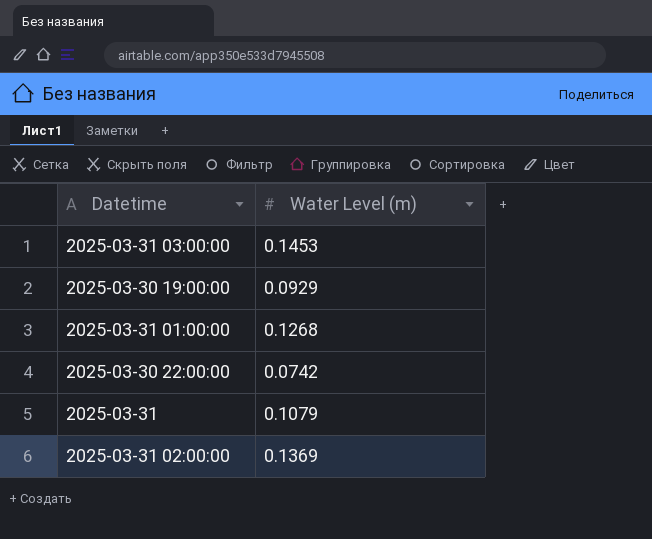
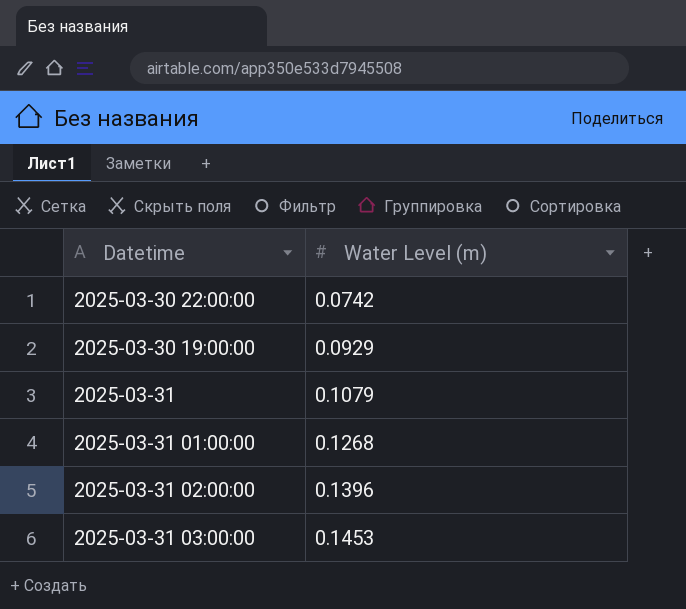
row order: none -> Water Level (m) ascending
2025-03-31 02:00:00 | Water Level (m): 0.1369 -> 0.1396

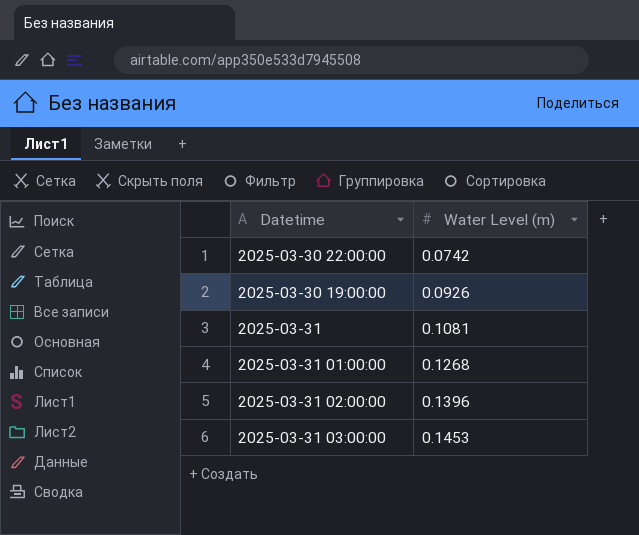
2025-03-30 19:00:00 | Water Level (m): 0.0929 -> 0.0926
2025-03-31 | Water Level (m): 0.1079 -> 0.1081

